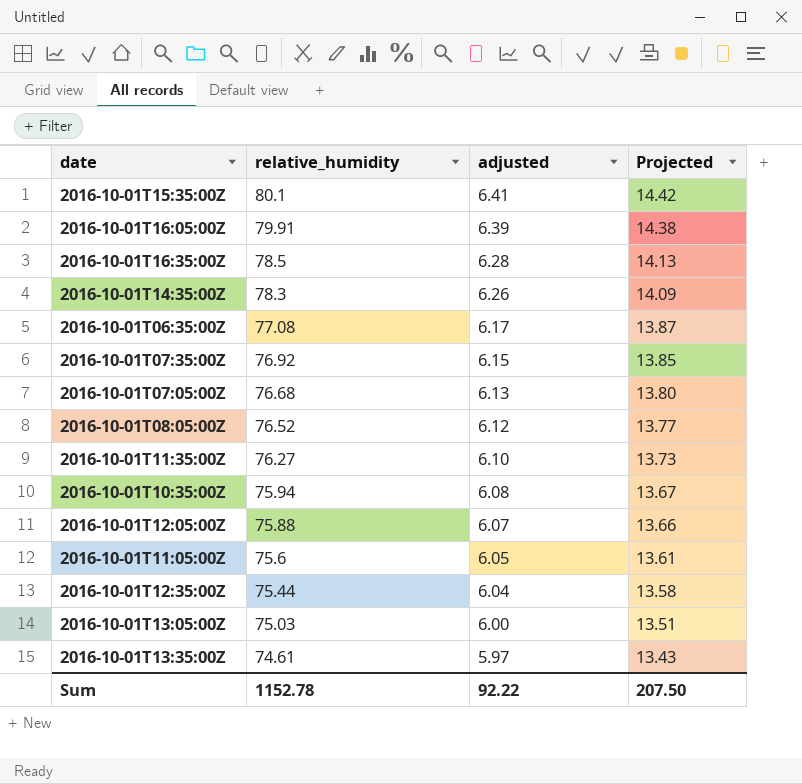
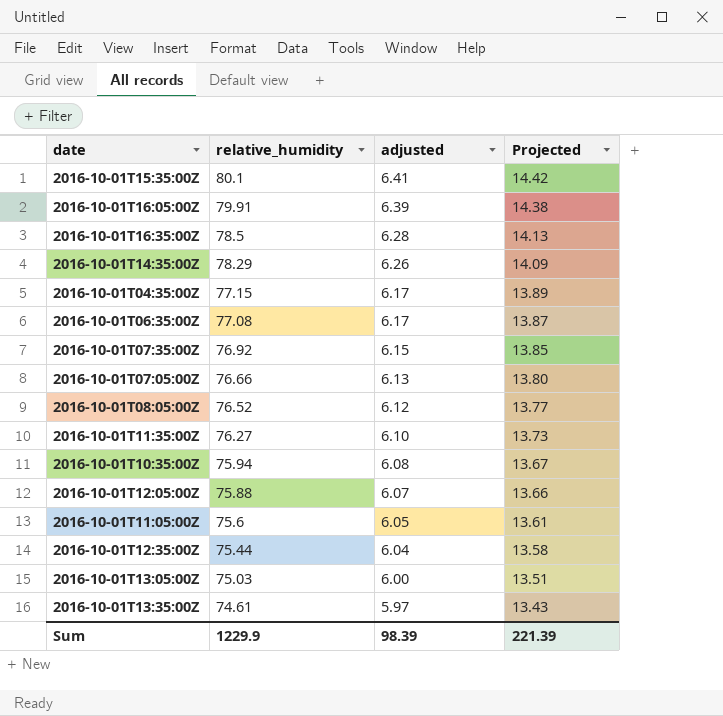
2016-10-01T14:35:00Z | relative_humidity: 78.3 -> 78.29
row 2016-10-01T04:35:00Z: none -> 77.15 | 6.17 | 13.89
2016-10-01T07:05:00Z | relative_humidity: 76.68 -> 76.66
Sum | relative_humidity: 1152.78 -> 1229.9
Sum | adjusted: 92.22 -> 98.39
Sum | Projected: 207.50 -> 221.39

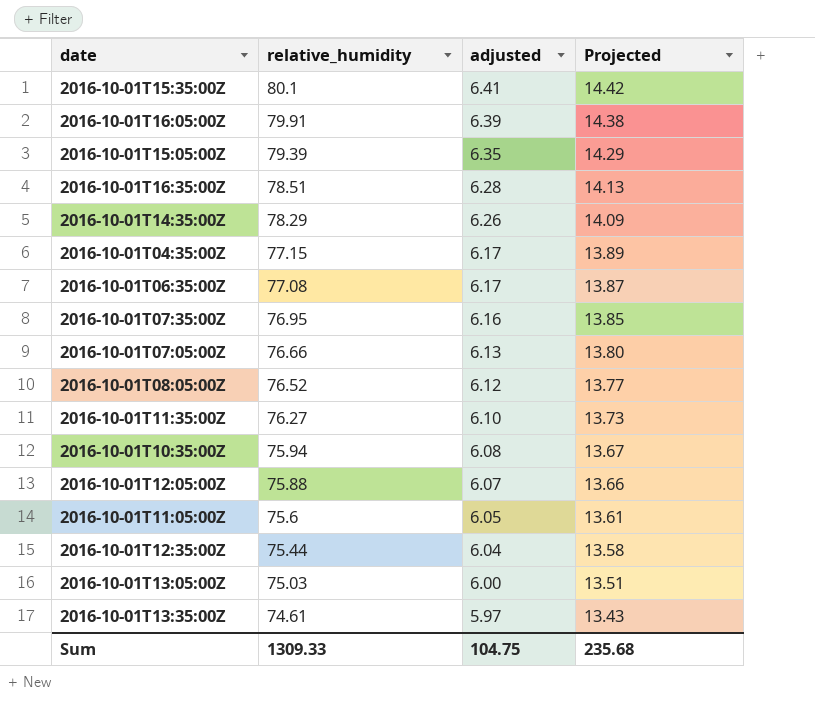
row 2016-10-01T15:05:00Z: none -> 79.39 | 6.35 | 14.29
2016-10-01T16:35:00Z | relative_humidity: 78.5 -> 78.51
2016-10-01T07:35:00Z | relative_humidity: 76.92 -> 76.95
2016-10-01T07:35:00Z | adjusted: 6.15 -> 6.16
Sum | relative_humidity: 1229.9 -> 1309.33
Sum | adjusted: 98.39 -> 104.75
Sum | Projected: 221.39 -> 235.68

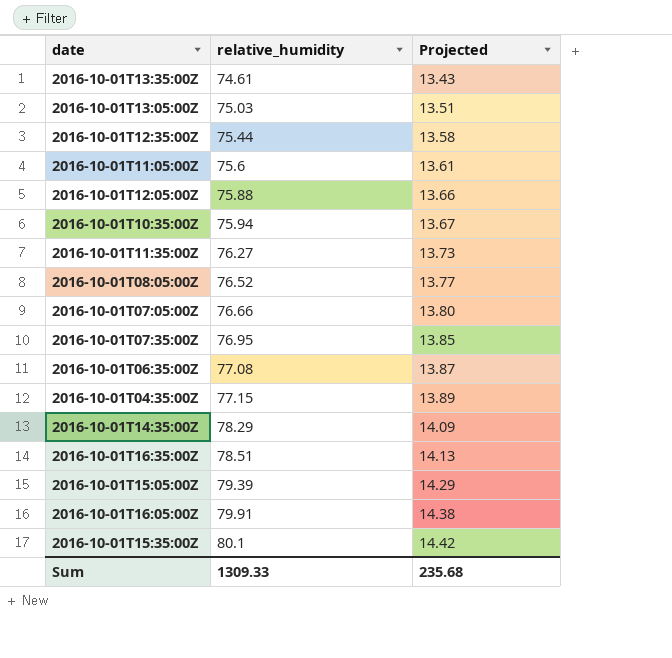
row order: relative_humidity descending -> relative_humidity ascending
column adjusted | formula: [relative_humidity] * 0.08 -> none

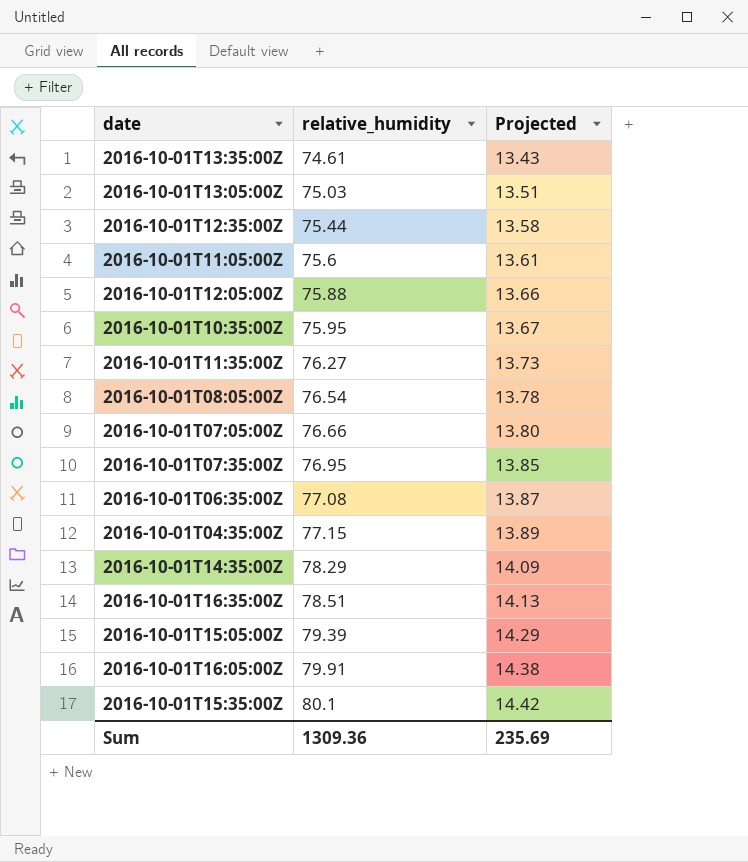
2016-10-01T10:35:00Z | relative_humidity: 75.94 -> 75.95
2016-10-01T08:05:00Z | relative_humidity: 76.52 -> 76.54
2016-10-01T08:05:00Z | Projected: 13.77 -> 13.78
Sum | relative_humidity: 1309.33 -> 1309.36
Sum | Projected: 235.68 -> 235.69

